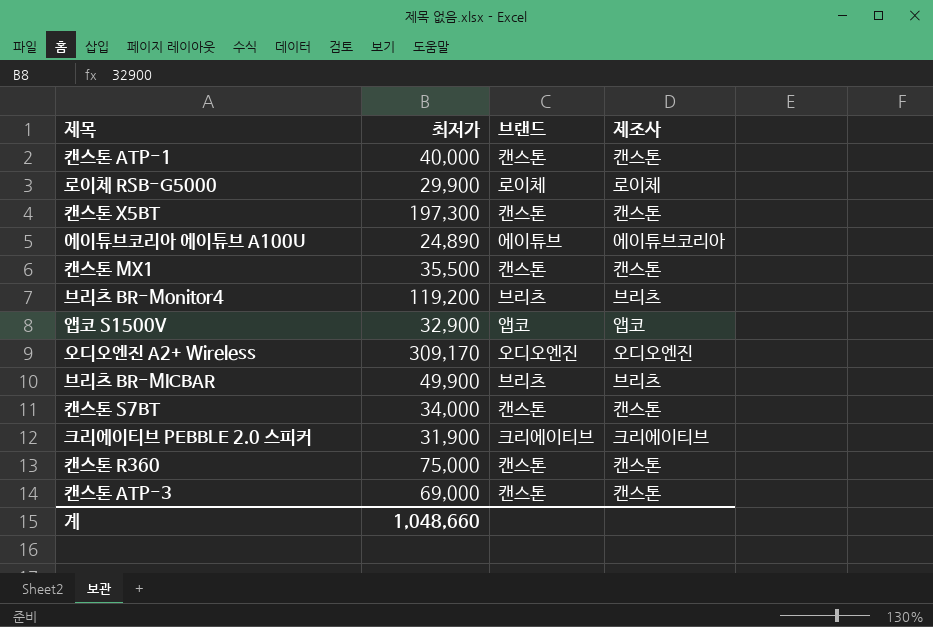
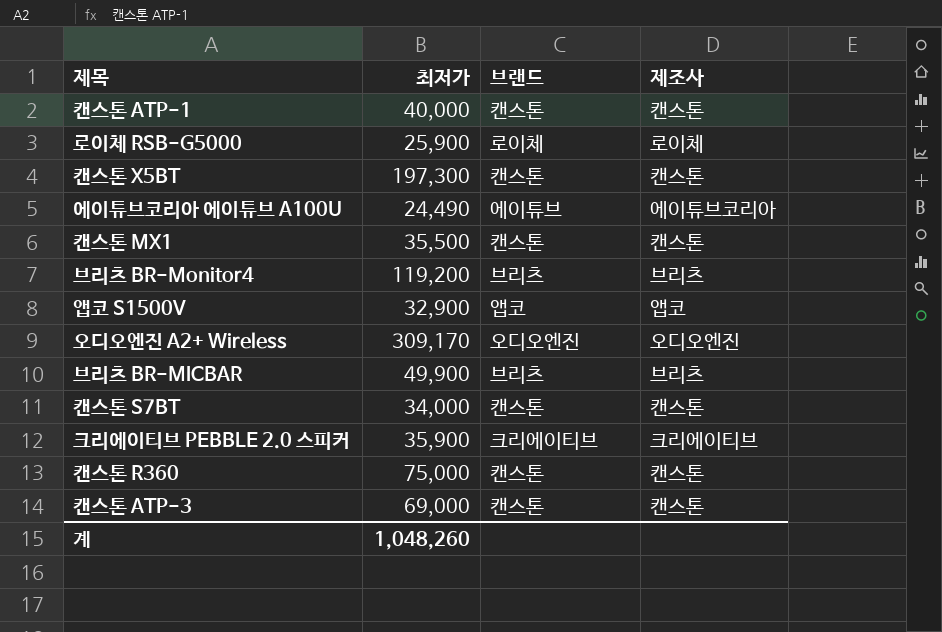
로이체 RSB-G5000 | 최저가: 29,900 -> 25,900
에이튜브코리아 에이튜브 A100U | 최저가: 24,890 -> 24,490
크리에이티브 PEBBLE 2.0 스피커 | 최저가: 31,900 -> 35,900
계 | 최저가: 1,048,660 -> 1,048,260

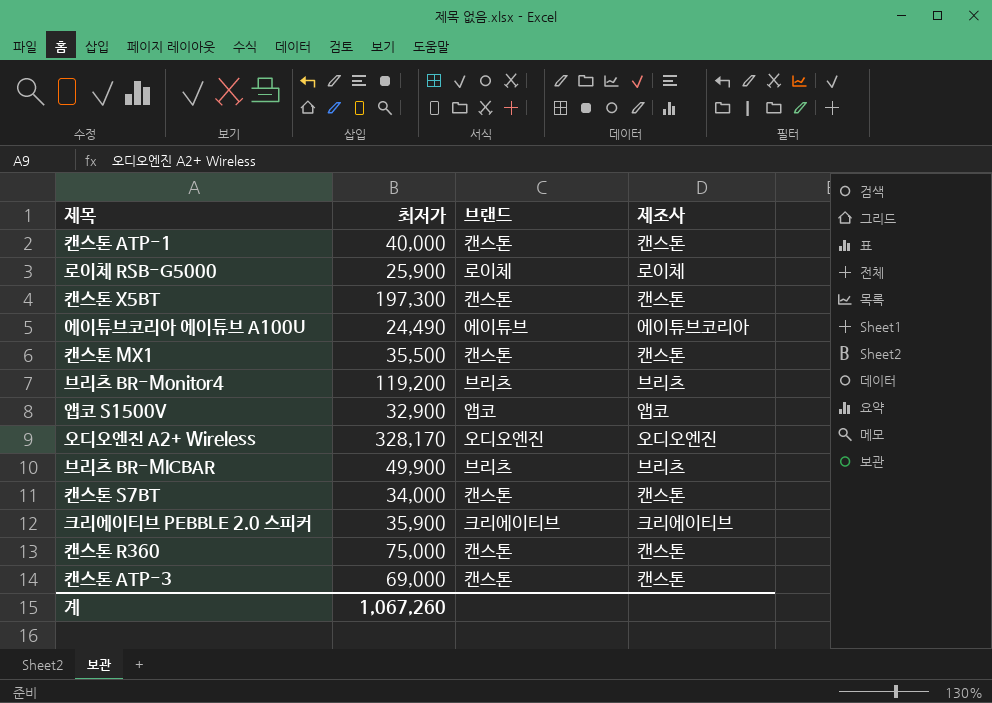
오디오엔진 A2+ Wireless | 최저가: 309,170 -> 328,170
계 | 최저가: 1,048,260 -> 1,067,260

